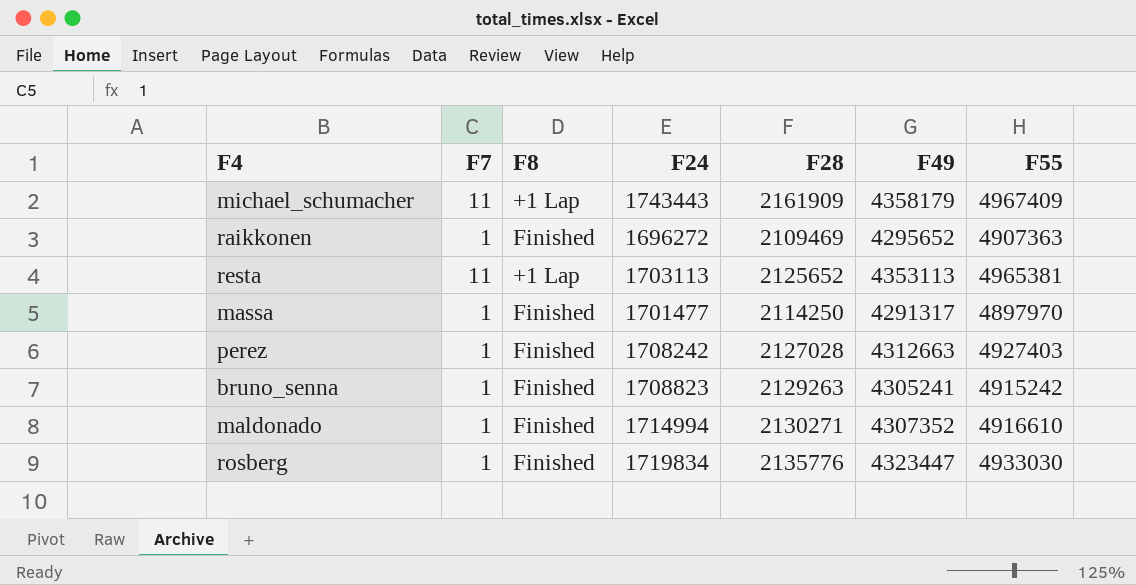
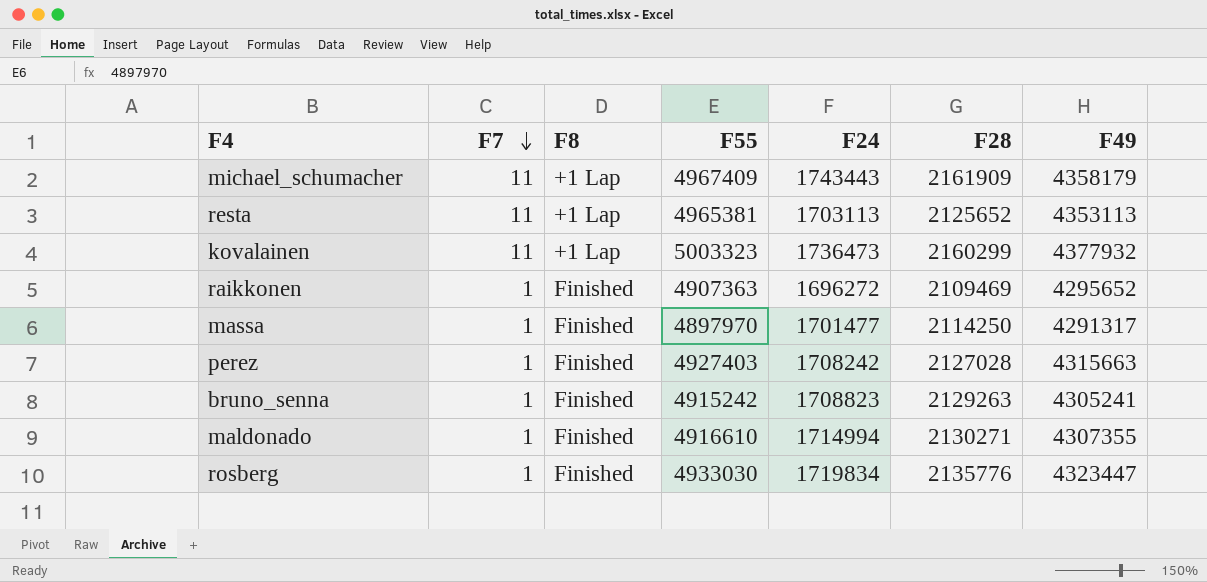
row order: none -> F7 descending
column F55 | position: 7 -> 4
row kovalainen: none -> 11 | +1 Lap | 5003323 | 1736473 | 2160299 | 4377932
perez | F49: 4312663 -> 4315663
maldonado | F49: 4307352 -> 4307355

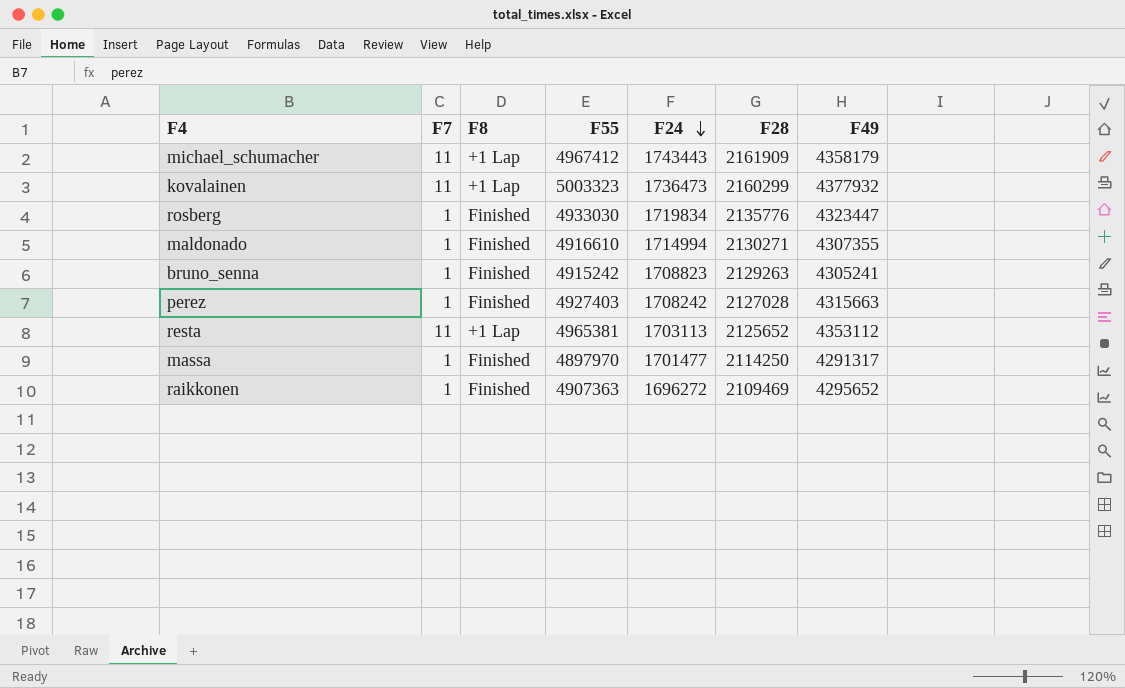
row order: F7 descending -> F24 descending
michael_schumacher | F55: 4967409 -> 4967412
resta | F49: 4353113 -> 4353112

